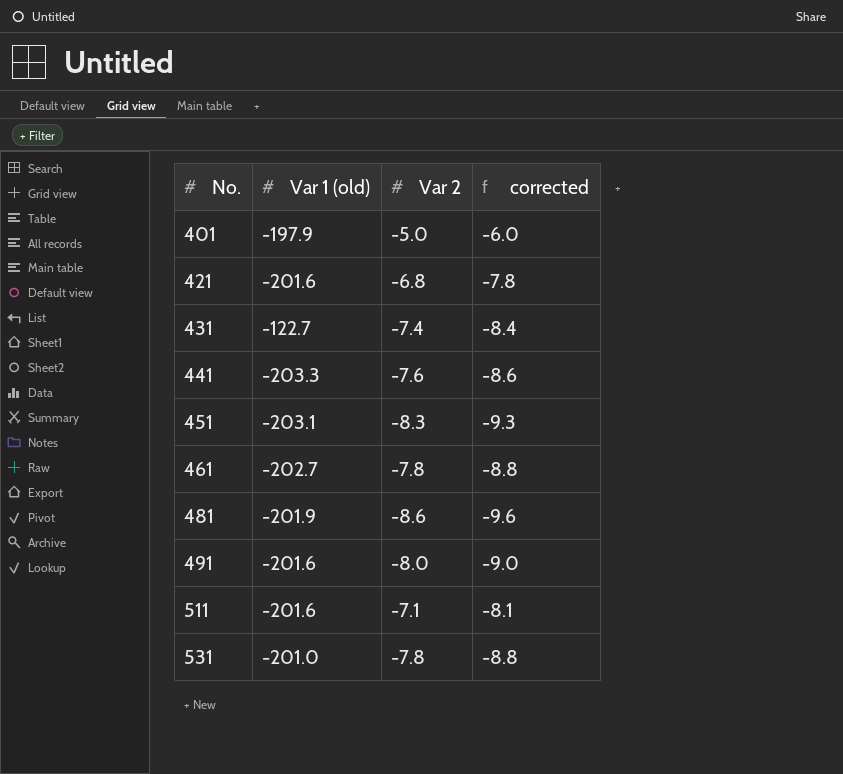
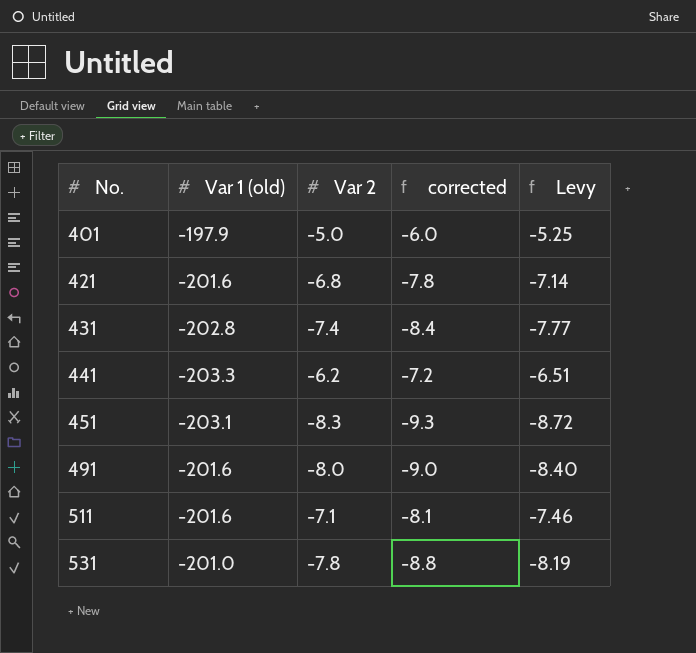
column Levy | formula: none -> [Var 2] * 1.05
row 461: -202.7 | -7.8 | -8.8 -> none
row 481: -201.9 | -8.6 | -9.6 -> none
431 | Var 1 (old): -122.7 -> -202.8
441 | Var 2: -7.6 -> -6.2
441 | corrected: -8.6 -> -7.2

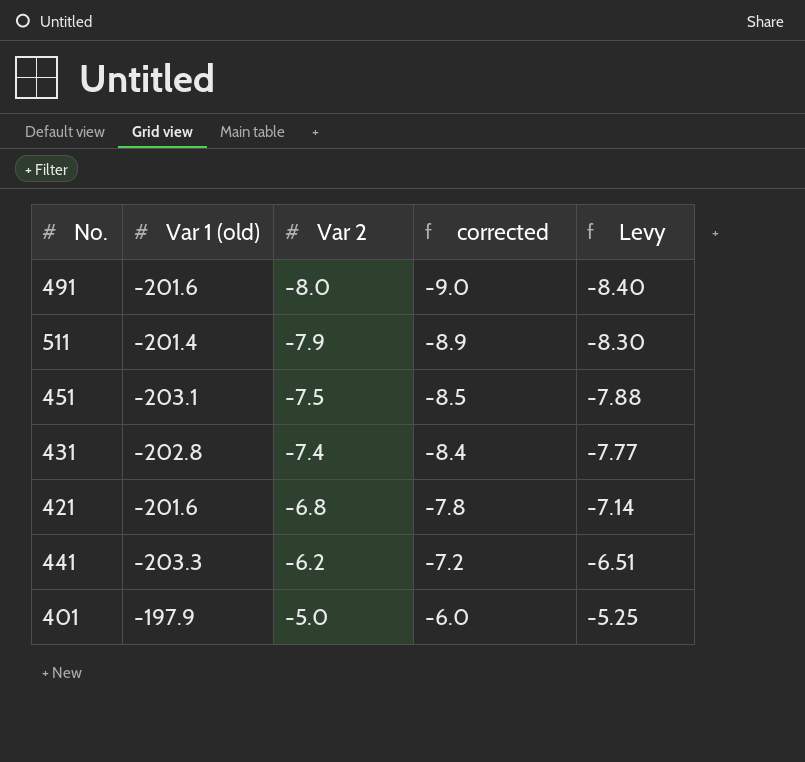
row order: No. ascending -> Var 2 ascending
row 531: -201.0 | -7.8 | -8.8 | -8.19 -> none
511 | Var 1 (old): -201.6 -> -201.4
511 | Var 2: -7.1 -> -7.9
511 | corrected: -8.1 -> -8.9
511 | Levy: -7.46 -> -8.30
451 | Var 2: -8.3 -> -7.5
451 | corrected: -9.3 -> -8.5
451 | Levy: -8.72 -> -7.88

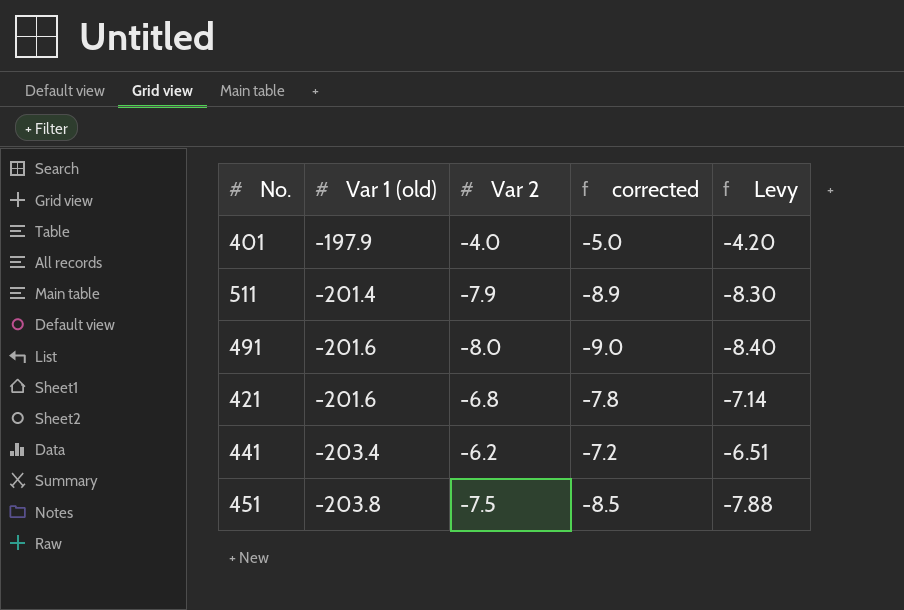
row order: Var 2 ascending -> Var 1 (old) descending
row 431: -202.8 | -7.4 | -8.4 | -7.77 -> none
401 | Var 2: -5.0 -> -4.0
401 | corrected: -6.0 -> -5.0
401 | Levy: -5.25 -> -4.20
441 | Var 1 (old): -203.3 -> -203.4
451 | Var 1 (old): -203.1 -> -203.8

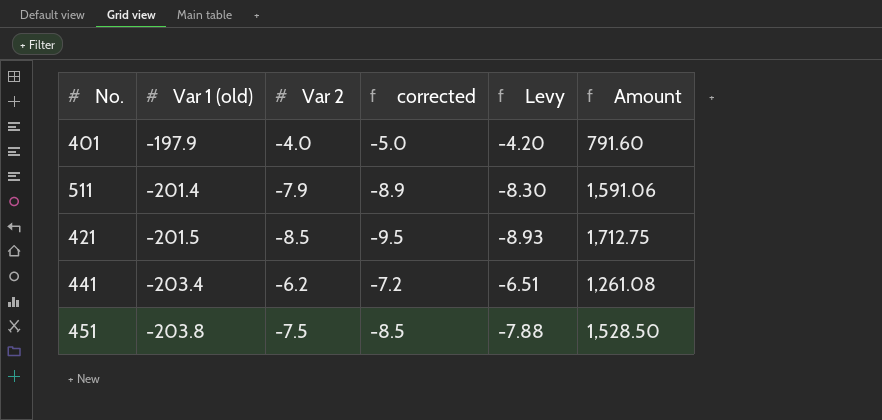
column Amount | formula: none -> [Var 1 (old)] * [Var 2]
row 491: -201.6 | -8.0 | -9.0 | -8.40 -> none
421 | Var 1 (old): -201.6 -> -201.5
421 | Var 2: -6.8 -> -8.5
421 | corrected: -7.8 -> -9.5
421 | Levy: -7.14 -> -8.93

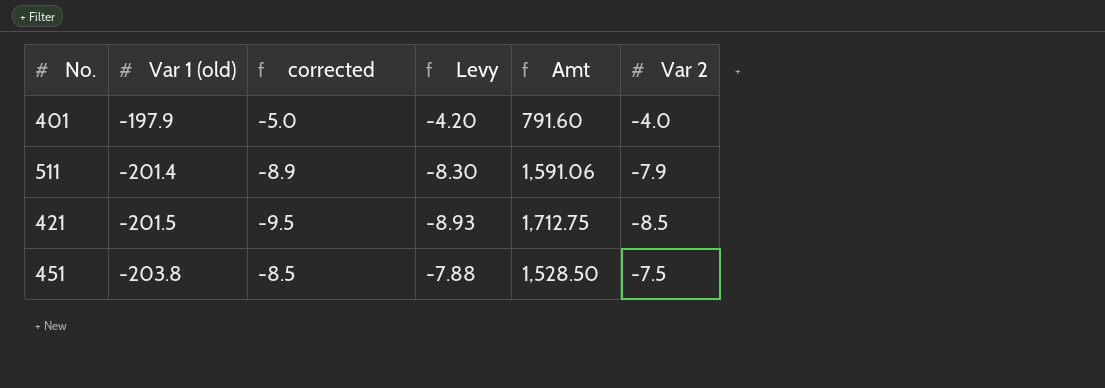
column name: Amount -> Amt
column Var 2 | position: 3 -> 6
row 441: -203.4 | -6.2 | -7.2 | -6.51 | 1,261.08 -> none

